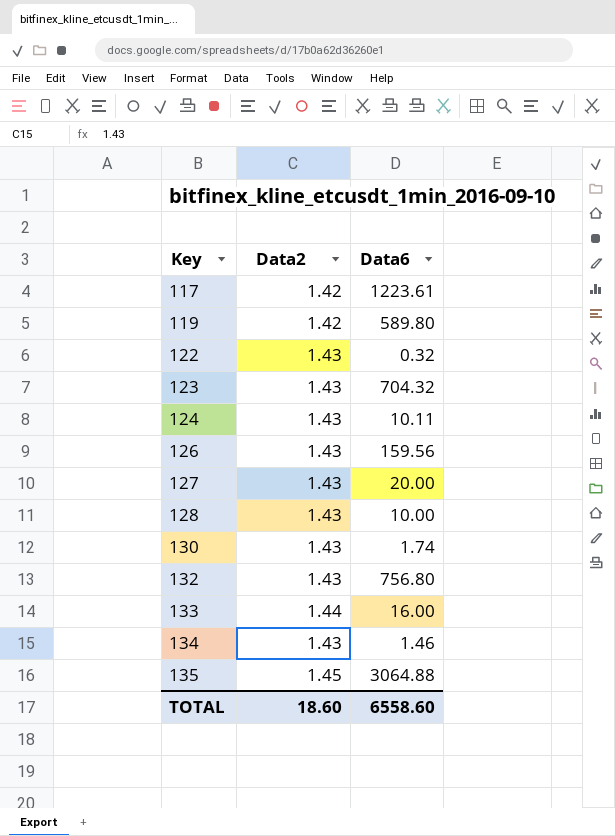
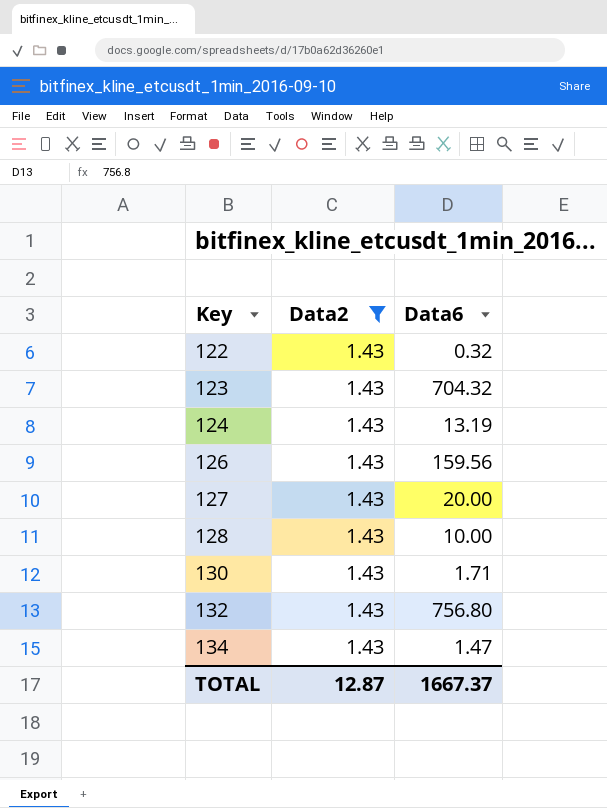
filter: none -> Data2 = 1.43
124 | Data6: 10.11 -> 13.19
130 | Data6: 1.74 -> 1.71
134 | Data6: 1.46 -> 1.47
TOTAL | Data2: 18.60 -> 12.87
TOTAL | Data6: 6558.60 -> 1667.37

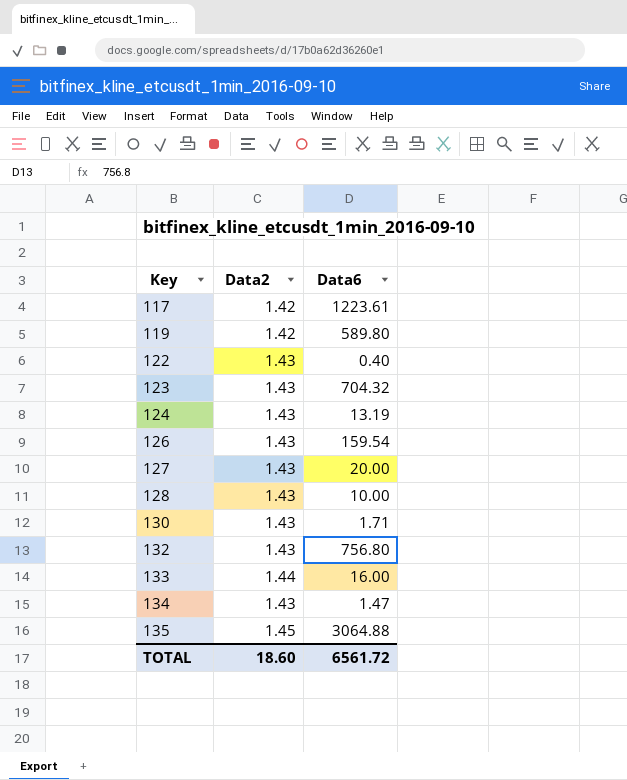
filter: Data2 = 1.43 -> none
122 | Data6: 0.32 -> 0.40
126 | Data6: 159.56 -> 159.54
TOTAL | Data2: 12.87 -> 18.60
TOTAL | Data6: 1667.37 -> 6561.72

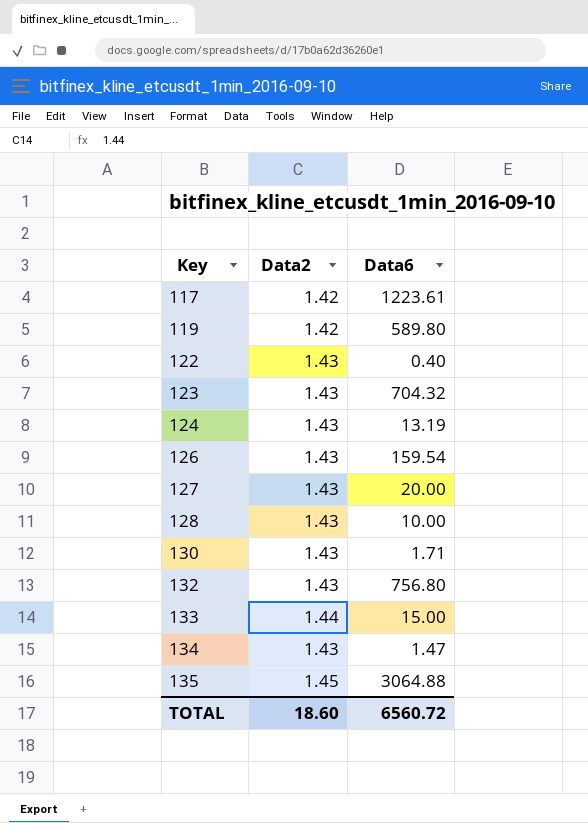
133 | Data6: 16.00 -> 15.00
TOTAL | Data6: 6561.72 -> 6560.72

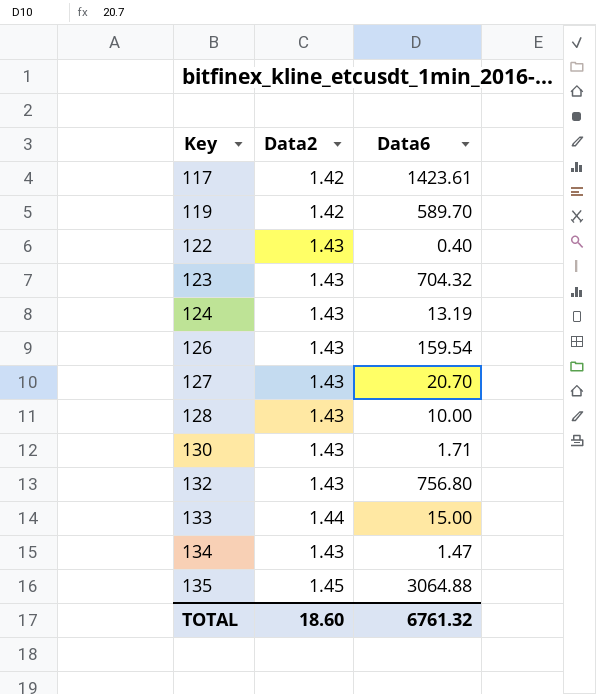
117 | Data6: 1223.61 -> 1423.61
119 | Data6: 589.80 -> 589.70
127 | Data6: 20.00 -> 20.70
TOTAL | Data6: 6560.72 -> 6761.32

